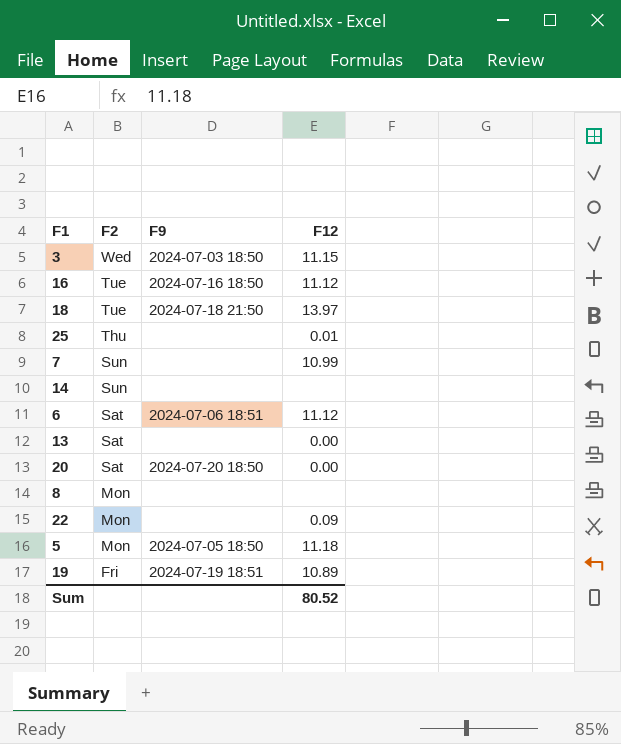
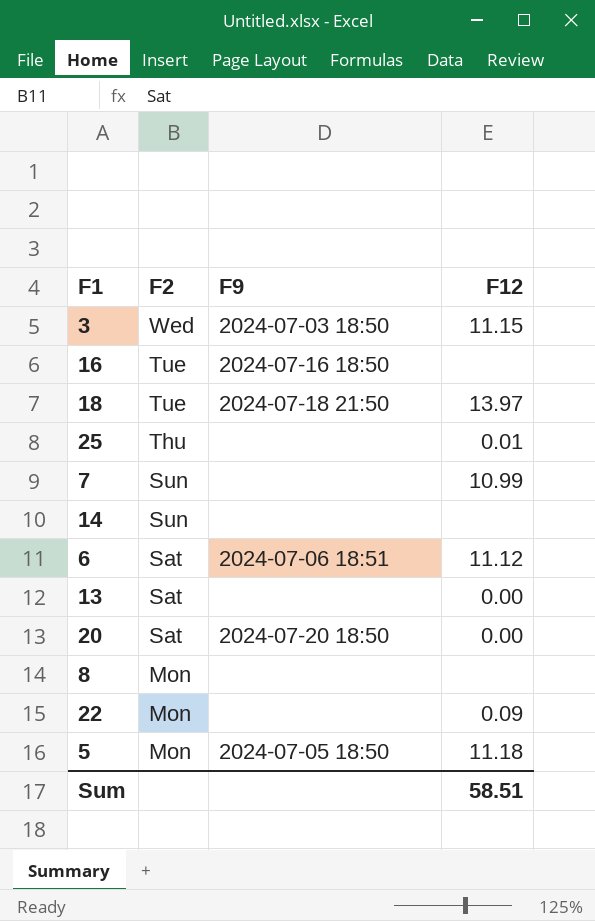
row 19: Fri | 2024-07-19 18:51 | 10.89 -> none
16 | F12: 11.12 -> none
Sum | F12: 80.52 -> 58.51

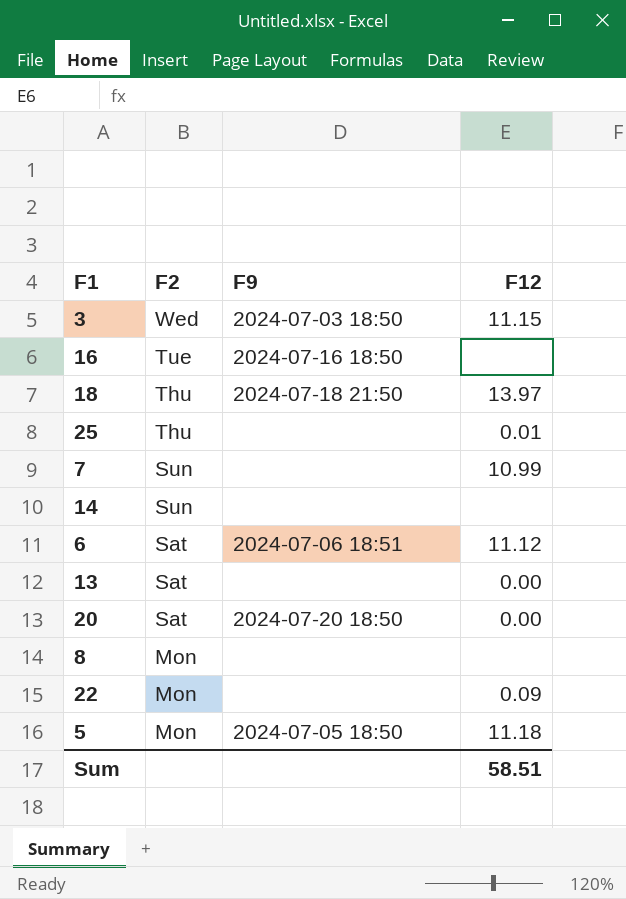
18 | F2: Tue -> Thu

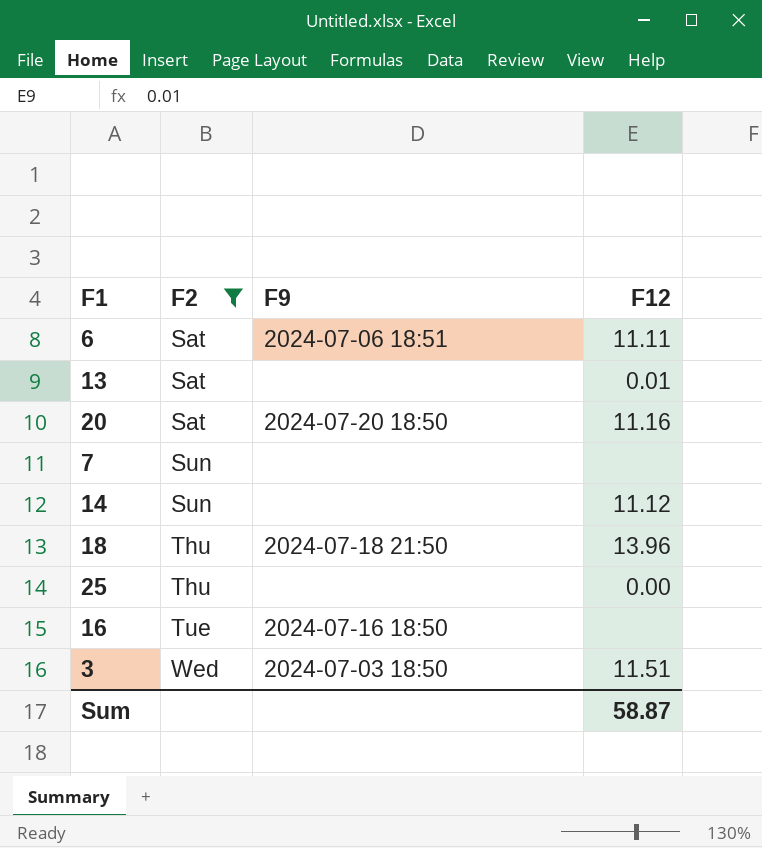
filter: none -> F2 != Mon
row order: F2 descending -> F2 ascending
6 | F12: 11.12 -> 11.11
13 | F12: 0.00 -> 0.01
20 | F12: 0.00 -> 11.16
7 | F12: 10.99 -> none
14 | F12: none -> 11.12
18 | F12: 13.97 -> 13.96
25 | F12: 0.01 -> 0.00
3 | F12: 11.15 -> 11.51
Sum | F12: 58.51 -> 58.87

